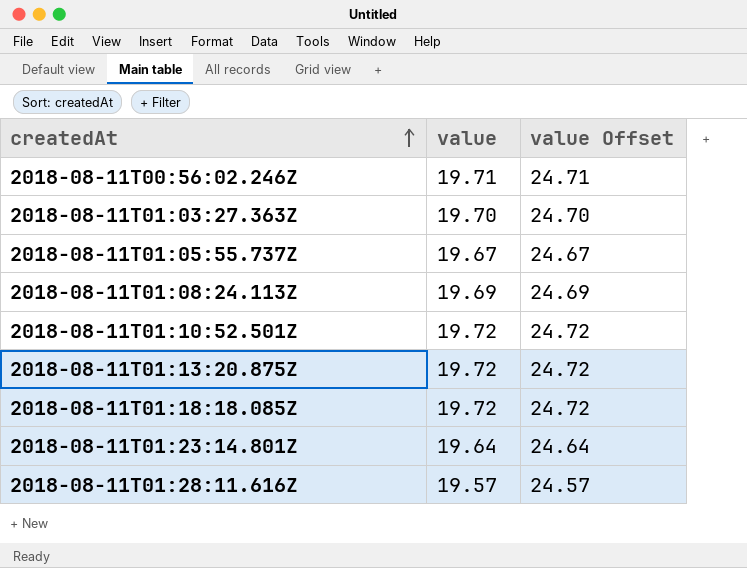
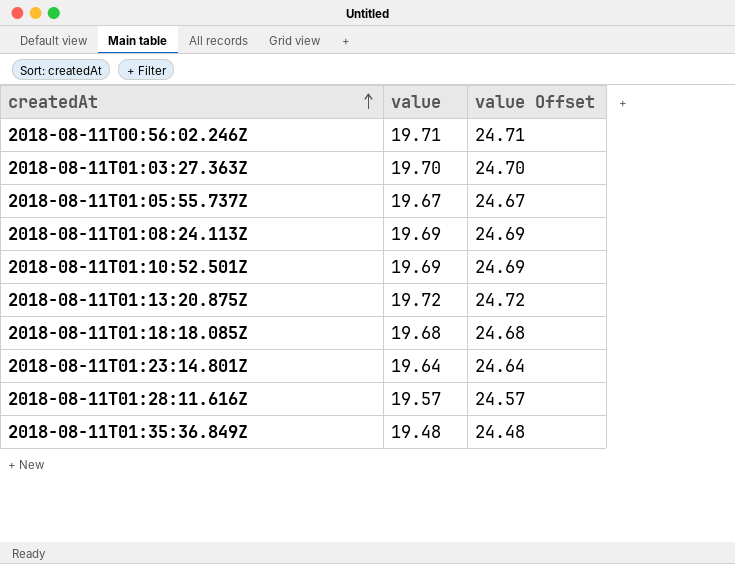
2018-08-11T01:10:52.501Z | value: 19.72 -> 19.69
2018-08-11T01:10:52.501Z | value Offset: 24.72 -> 24.69
2018-08-11T01:18:18.085Z | value: 19.72 -> 19.68
2018-08-11T01:18:18.085Z | value Offset: 24.72 -> 24.68
row 2018-08-11T01:35:36.849Z: none -> 19.48 | 24.48

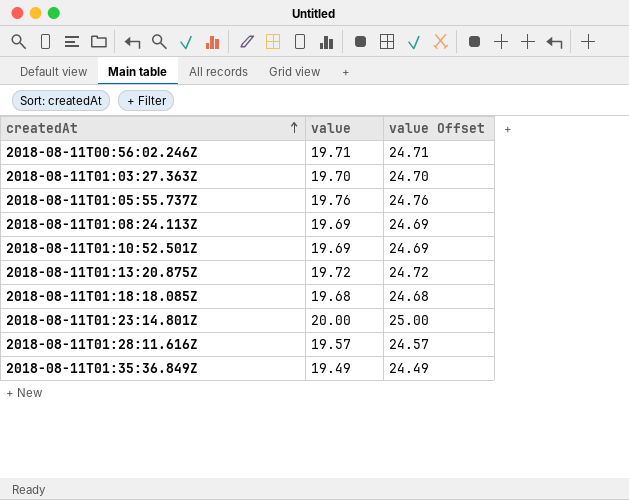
2018-08-11T01:05:55.737Z | value: 19.67 -> 19.76
2018-08-11T01:05:55.737Z | value Offset: 24.67 -> 24.76
2018-08-11T01:23:14.801Z | value: 19.64 -> 20.00
2018-08-11T01:23:14.801Z | value Offset: 24.64 -> 25.00
2018-08-11T01:35:36.849Z | value: 19.48 -> 19.49
2018-08-11T01:35:36.849Z | value Offset: 24.48 -> 24.49

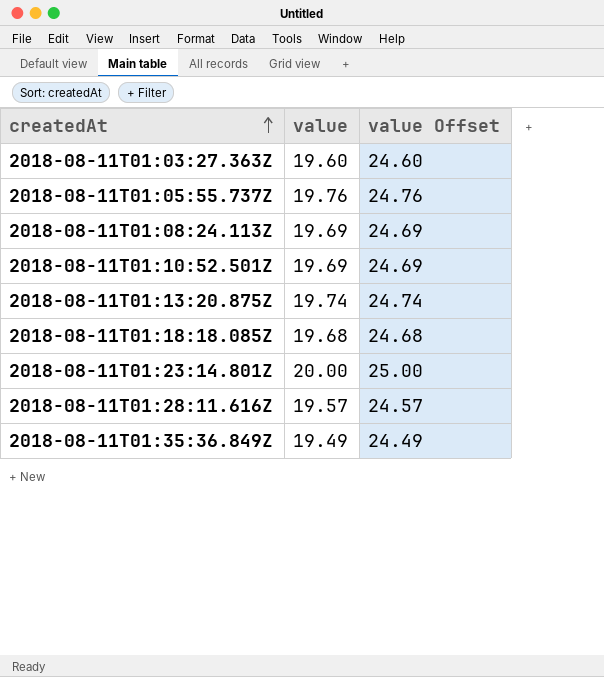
row 2018-08-11T00:56:02.246Z: 19.71 | 24.71 -> none
2018-08-11T01:03:27.363Z | value: 19.70 -> 19.60
2018-08-11T01:03:27.363Z | value Offset: 24.70 -> 24.60
2018-08-11T01:13:20.875Z | value: 19.72 -> 19.74
2018-08-11T01:13:20.875Z | value Offset: 24.72 -> 24.74

